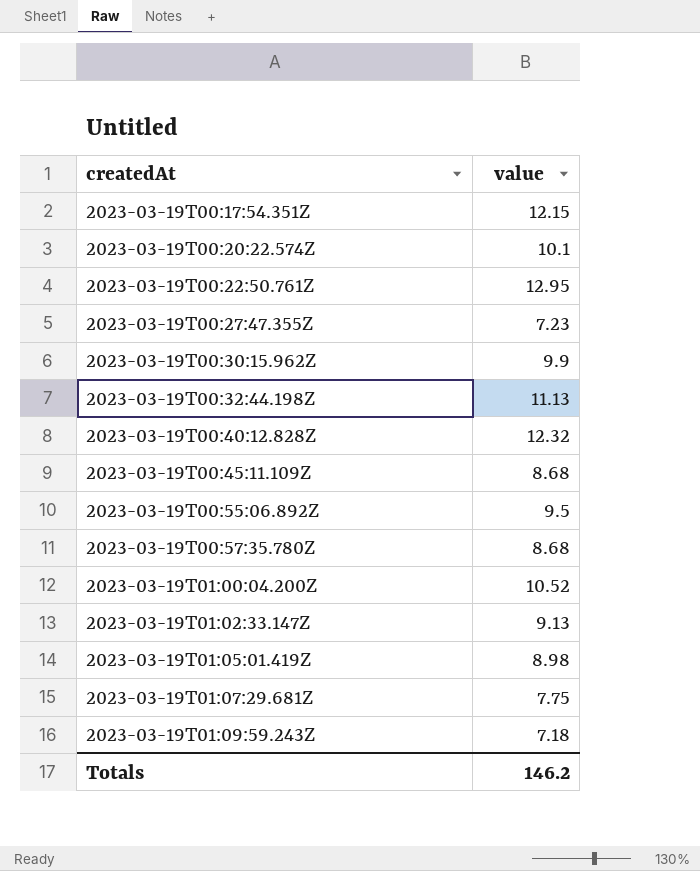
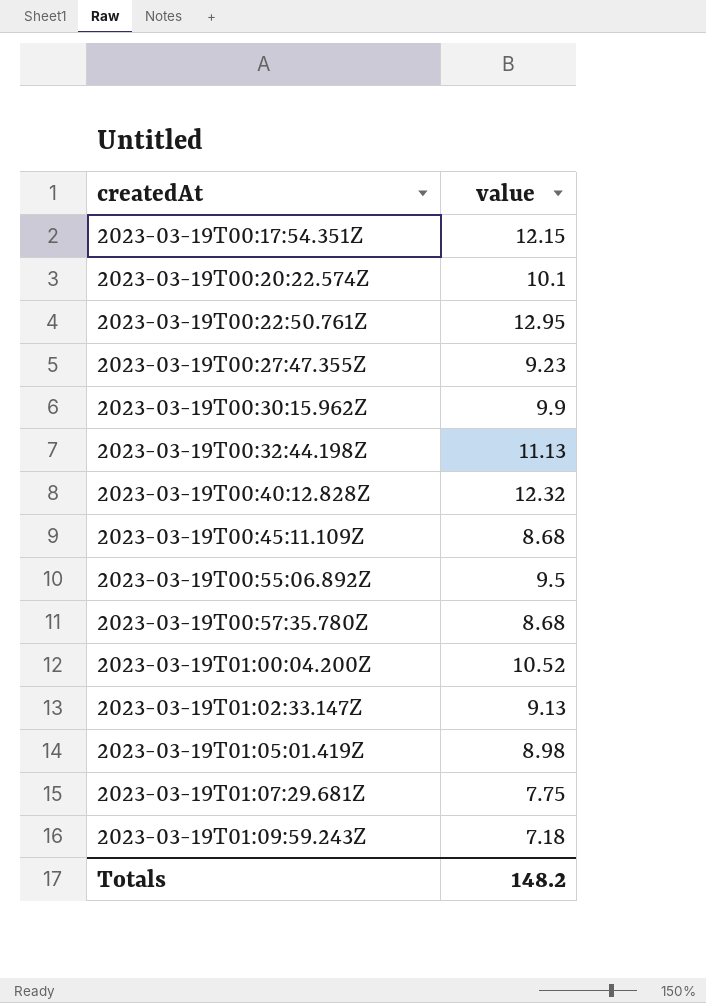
2023-03-19T00:27:47.355Z | value: 7.23 -> 9.23
Totals | value: 146.2 -> 148.2

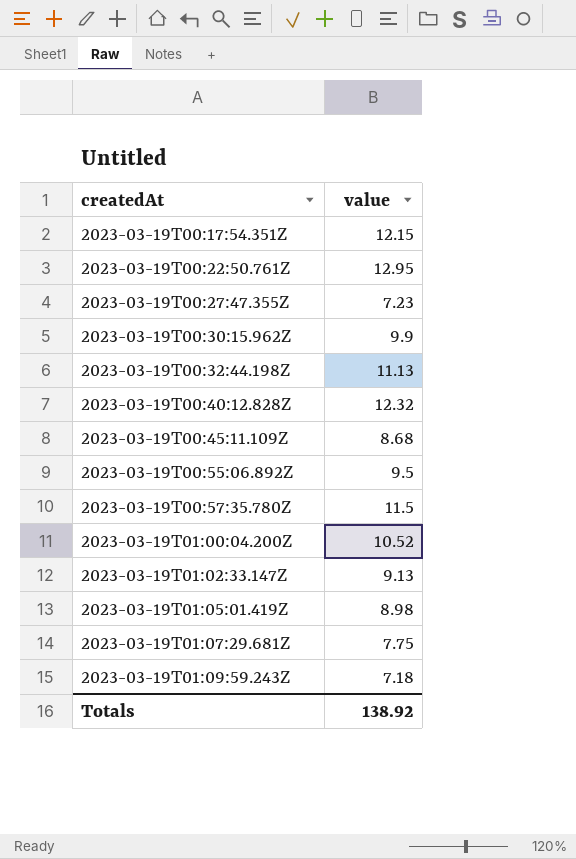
row 2023-03-19T00:20:22.574Z: 10.1 -> none
2023-03-19T00:27:47.355Z | value: 9.23 -> 7.23
2023-03-19T00:57:35.780Z | value: 8.68 -> 11.5
Totals | value: 148.2 -> 138.92

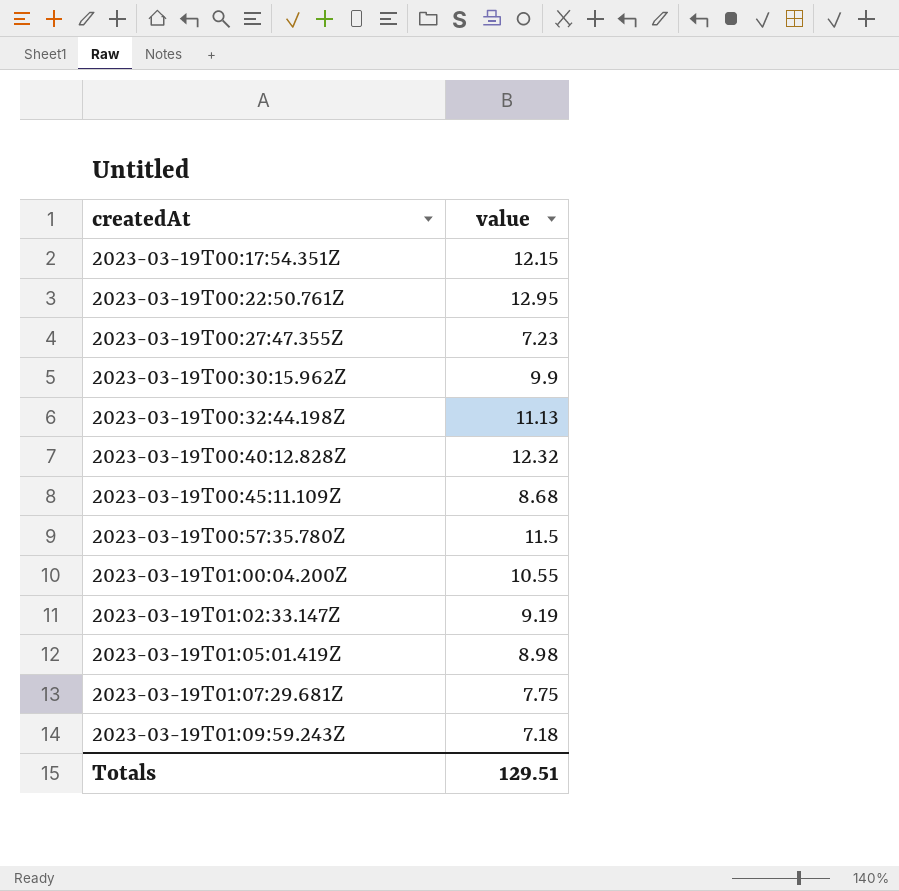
row 2023-03-19T00:55:06.892Z: 9.5 -> none
2023-03-19T01:00:04.200Z | value: 10.52 -> 10.55
2023-03-19T01:02:33.147Z | value: 9.13 -> 9.19
Totals | value: 138.92 -> 129.51

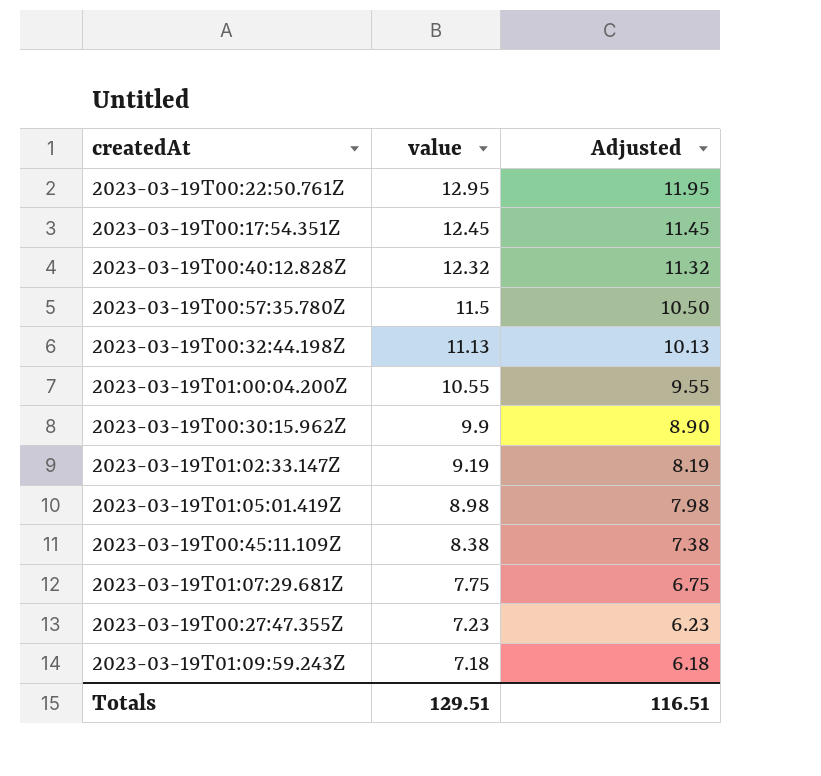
row order: createdAt ascending -> value descending
column Adjusted | formula: none -> [value] - 1
2023-03-19T00:17:54.351Z | value: 12.15 -> 12.45
2023-03-19T00:45:11.109Z | value: 8.68 -> 8.38

